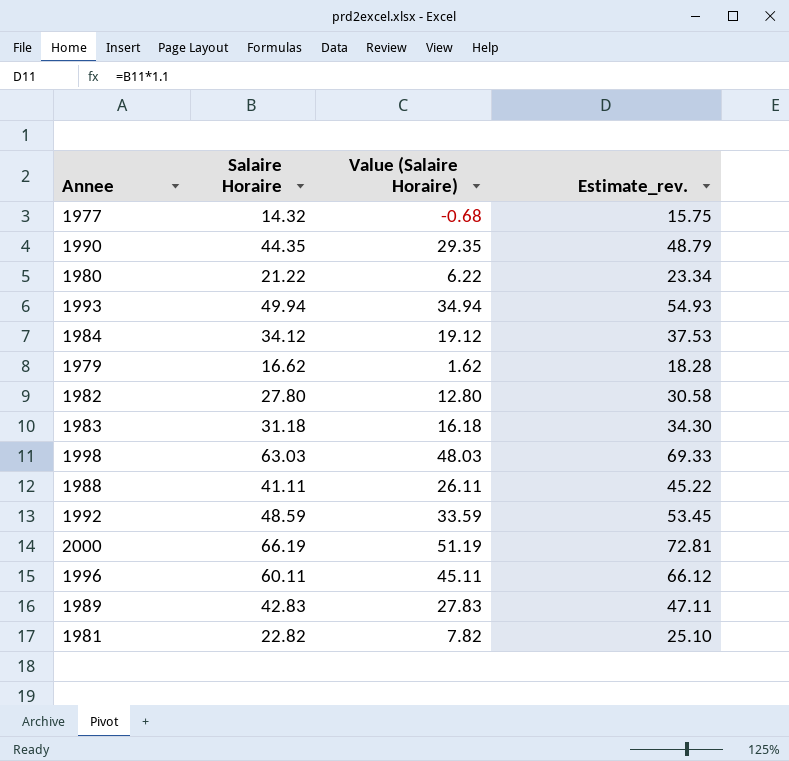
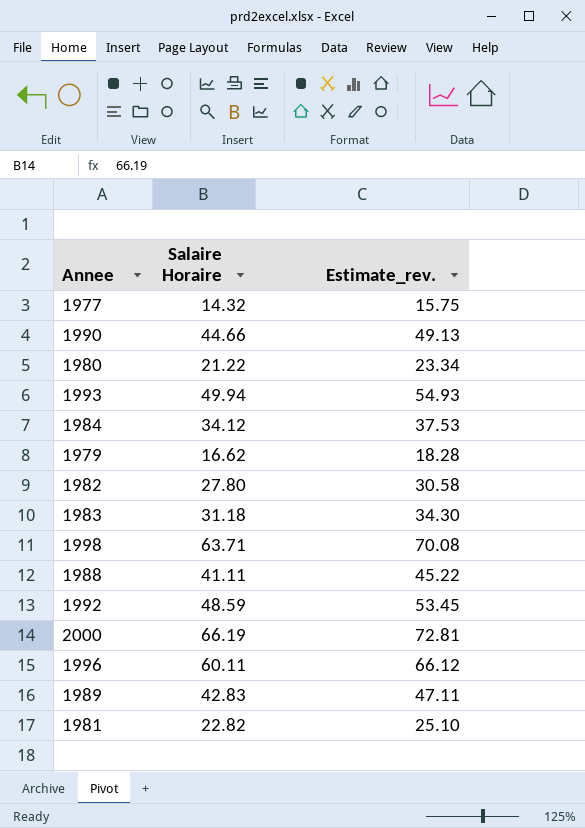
column Value (Salaire Horaire) | formula: [Salaire Horaire] - 15 -> none
1990 | Salaire Horaire: 44.35 -> 44.66
1990 | Estimate_rev.: 48.79 -> 49.13
1998 | Salaire Horaire: 63.03 -> 63.71
1998 | Estimate_rev.: 69.33 -> 70.08

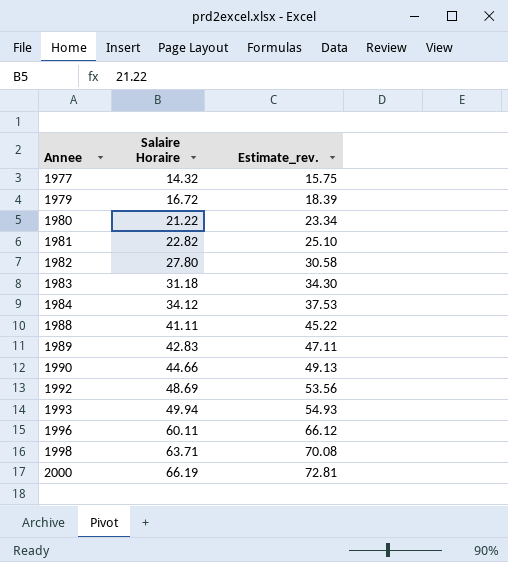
row order: none -> Annee ascending
1979 | Salaire Horaire: 16.62 -> 16.72
1979 | Estimate_rev.: 18.28 -> 18.39
1992 | Salaire Horaire: 48.59 -> 48.69
1992 | Estimate_rev.: 53.45 -> 53.56

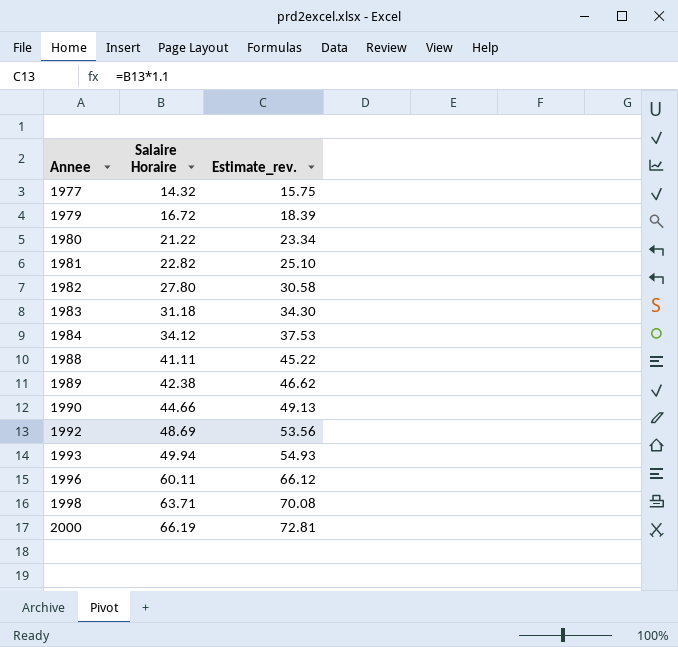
1989 | Salaire Horaire: 42.83 -> 42.38
1989 | Estimate_rev.: 47.11 -> 46.62

